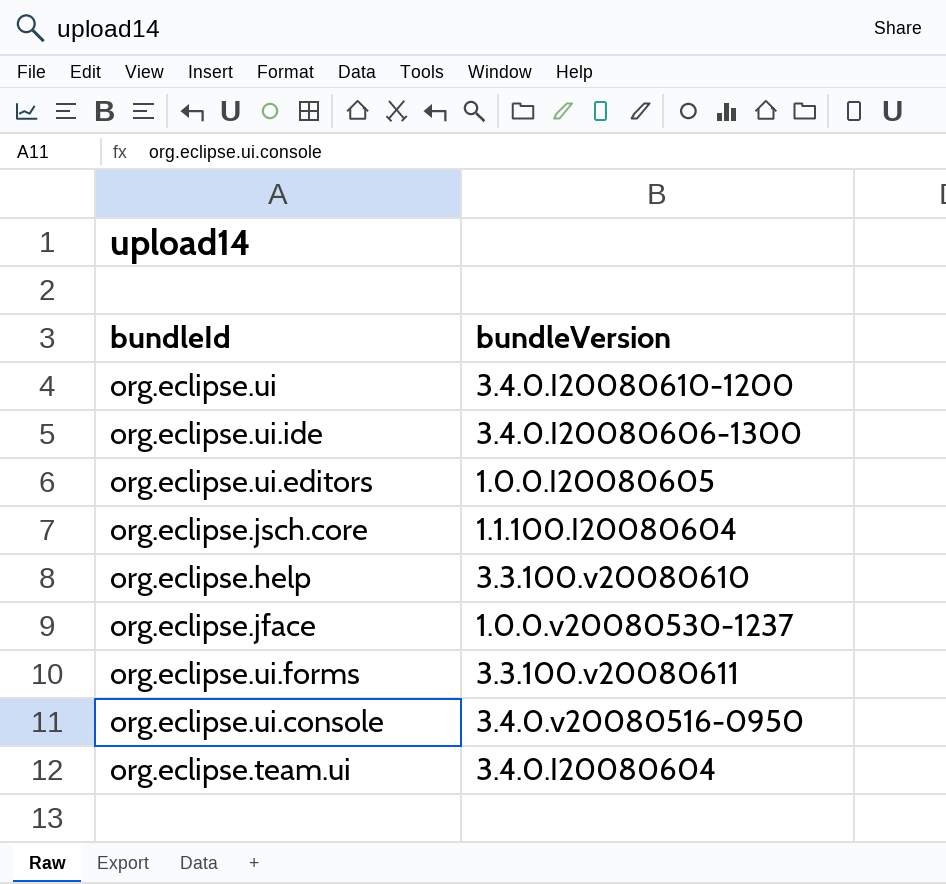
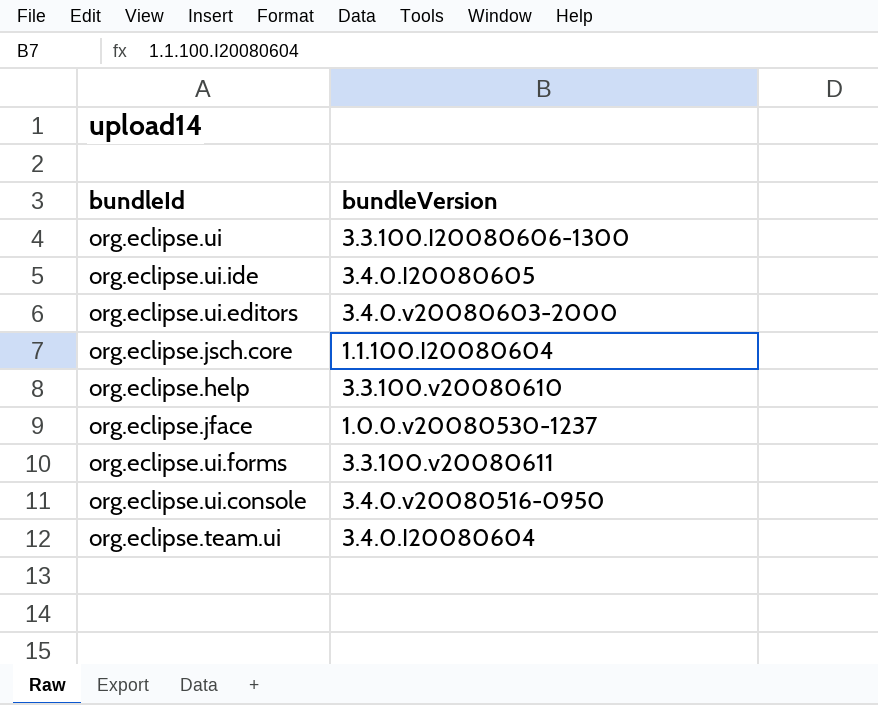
org.eclipse.ui | bundleVersion: 3.4.0.I20080610-1200 -> 3.3.100.I20080606-1300
org.eclipse.ui.ide | bundleVersion: 3.4.0.I20080606-1300 -> 3.4.0.I20080605
org.eclipse.ui.editors | bundleVersion: 1.0.0.I20080605 -> 3.4.0.v20080603-2000

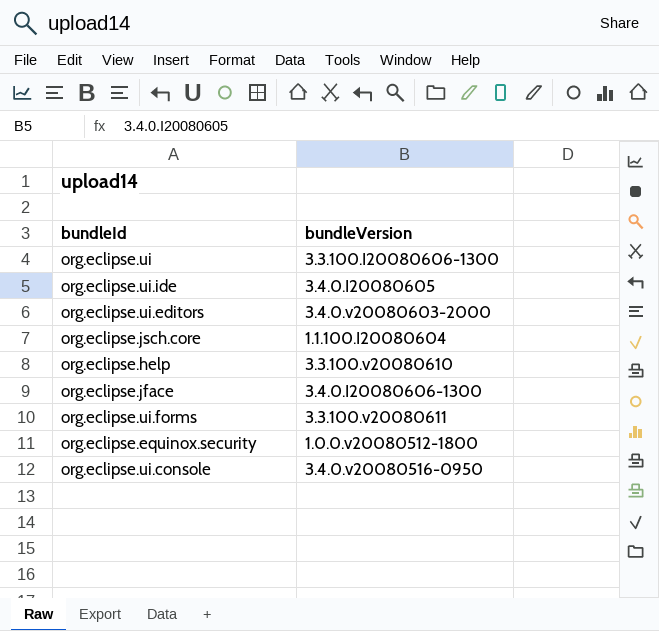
row org.eclipse.team.ui: 3.4.0.I20080604 -> none
org.eclipse.jface | bundleVersion: 1.0.0.v20080530-1237 -> 3.4.0.I20080606-1300
row org.eclipse.equinox.security: none -> 1.0.0.v20080512-1800

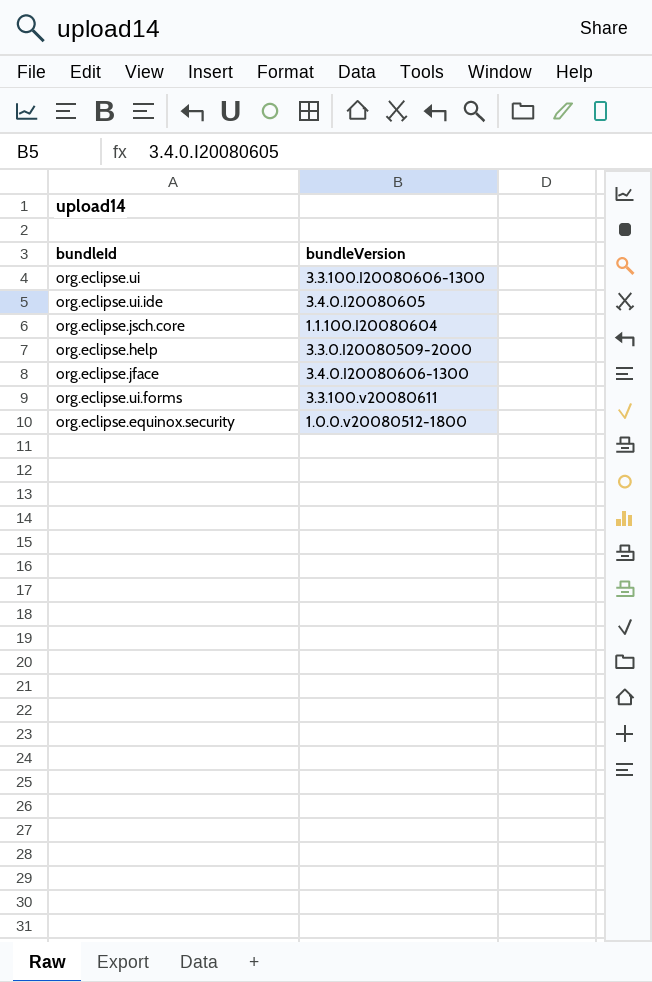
row org.eclipse.ui.editors: 3.4.0.v20080603-2000 -> none
row org.eclipse.ui.console: 3.4.0.v20080516-0950 -> none
org.eclipse.help | bundleVersion: 3.3.100.v20080610 -> 3.3.0.I20080509-2000

